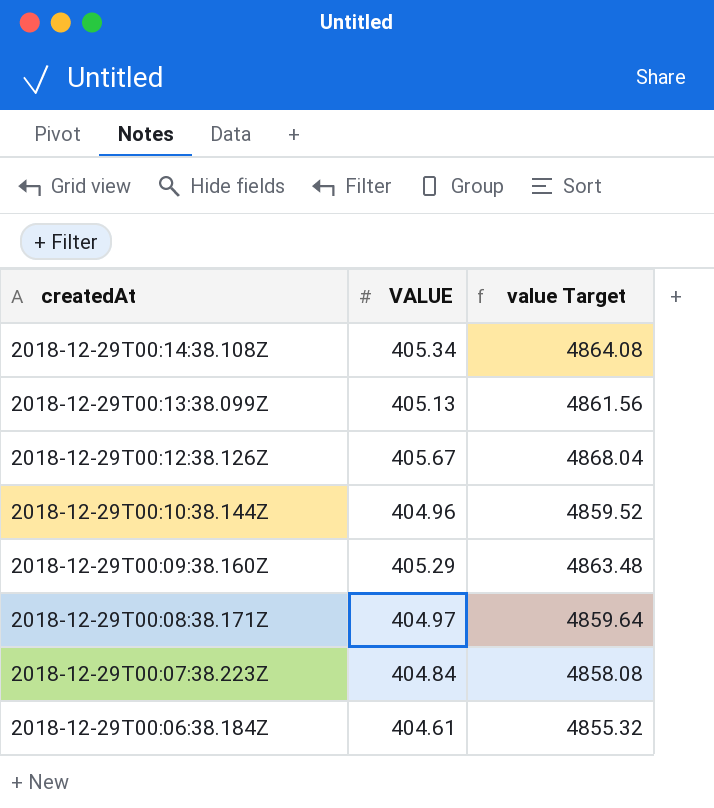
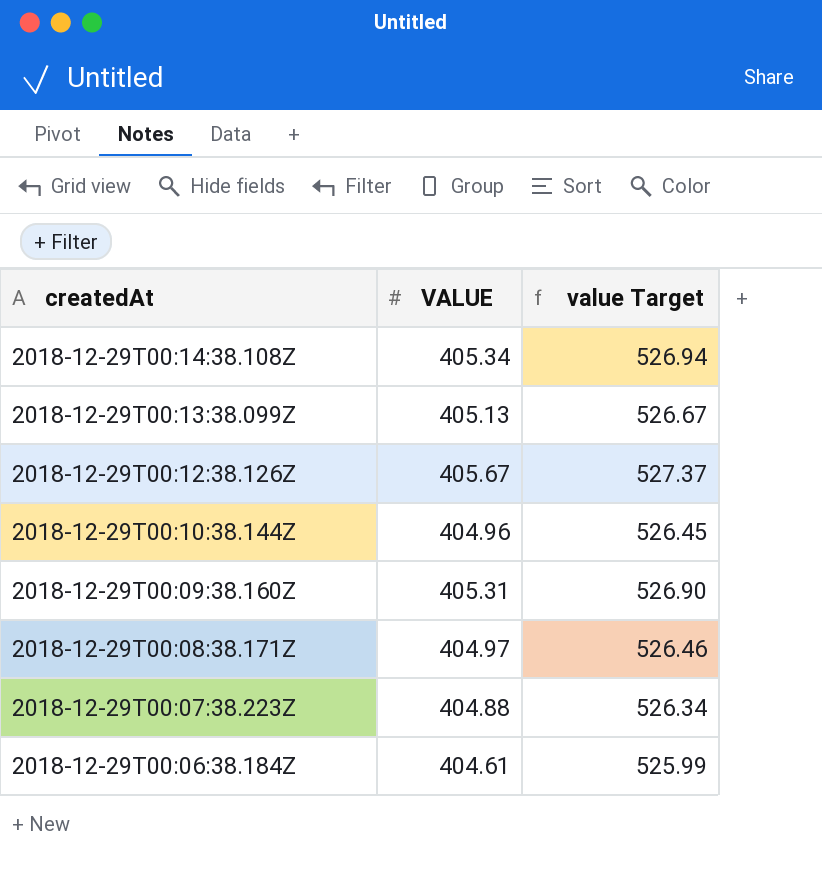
column value Target | formula: [VALUE] * 12 -> [VALUE] * 1.3
2018-12-29T00:09:38.160Z | VALUE: 405.29 -> 405.31
2018-12-29T00:07:38.223Z | VALUE: 404.84 -> 404.88

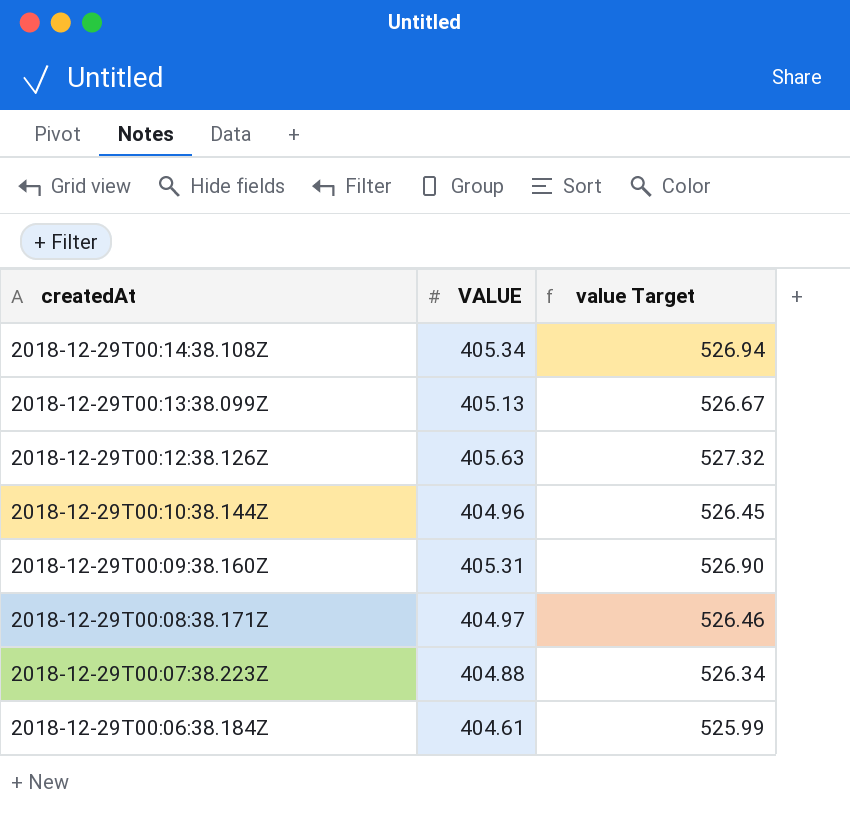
2018-12-29T00:12:38.126Z | VALUE: 405.67 -> 405.63
2018-12-29T00:12:38.126Z | value Target: 527.37 -> 527.32

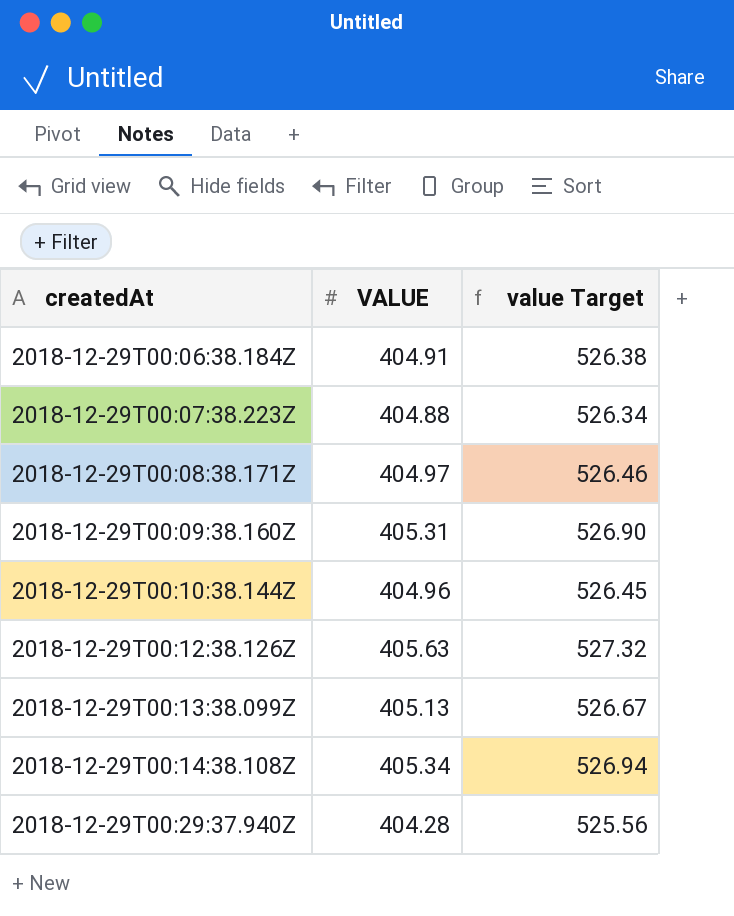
row order: createdAt descending -> createdAt ascending
2018-12-29T00:06:38.184Z | VALUE: 404.61 -> 404.91
2018-12-29T00:06:38.184Z | value Target: 525.99 -> 526.38
row 2018-12-29T00:29:37.940Z: none -> 404.28 | 525.56

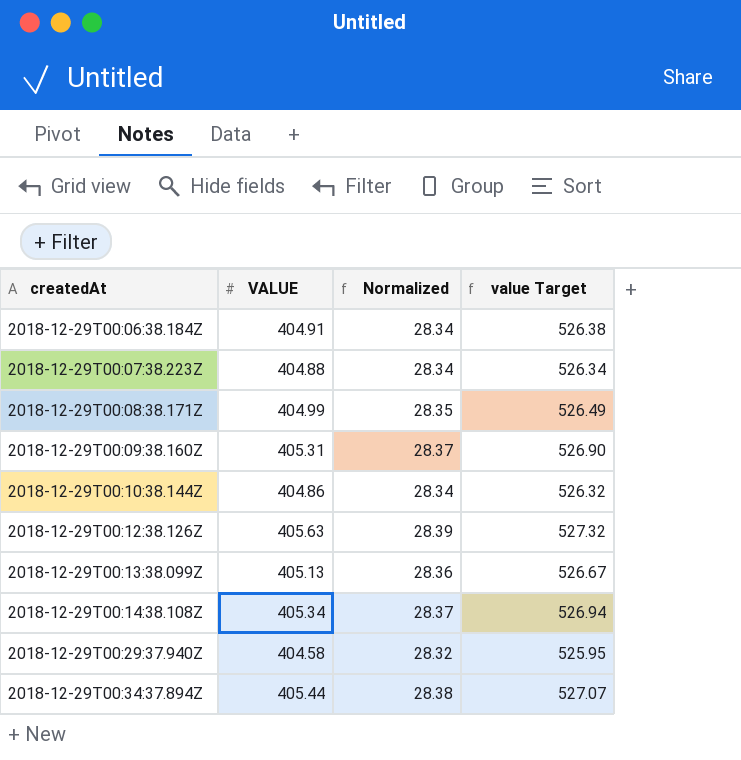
column Normalized | formula: none -> [VALUE] * 0.07
2018-12-29T00:08:38.171Z | VALUE: 404.97 -> 404.99
2018-12-29T00:08:38.171Z | value Target: 526.46 -> 526.49
2018-12-29T00:10:38.144Z | VALUE: 404.96 -> 404.86
2018-12-29T00:10:38.144Z | value Target: 526.45 -> 526.32
2018-12-29T00:29:37.940Z | VALUE: 404.28 -> 404.58
2018-12-29T00:29:37.940Z | value Target: 525.56 -> 525.95
row 2018-12-29T00:34:37.894Z: none -> 405.44 | 28.38 | 527.07

